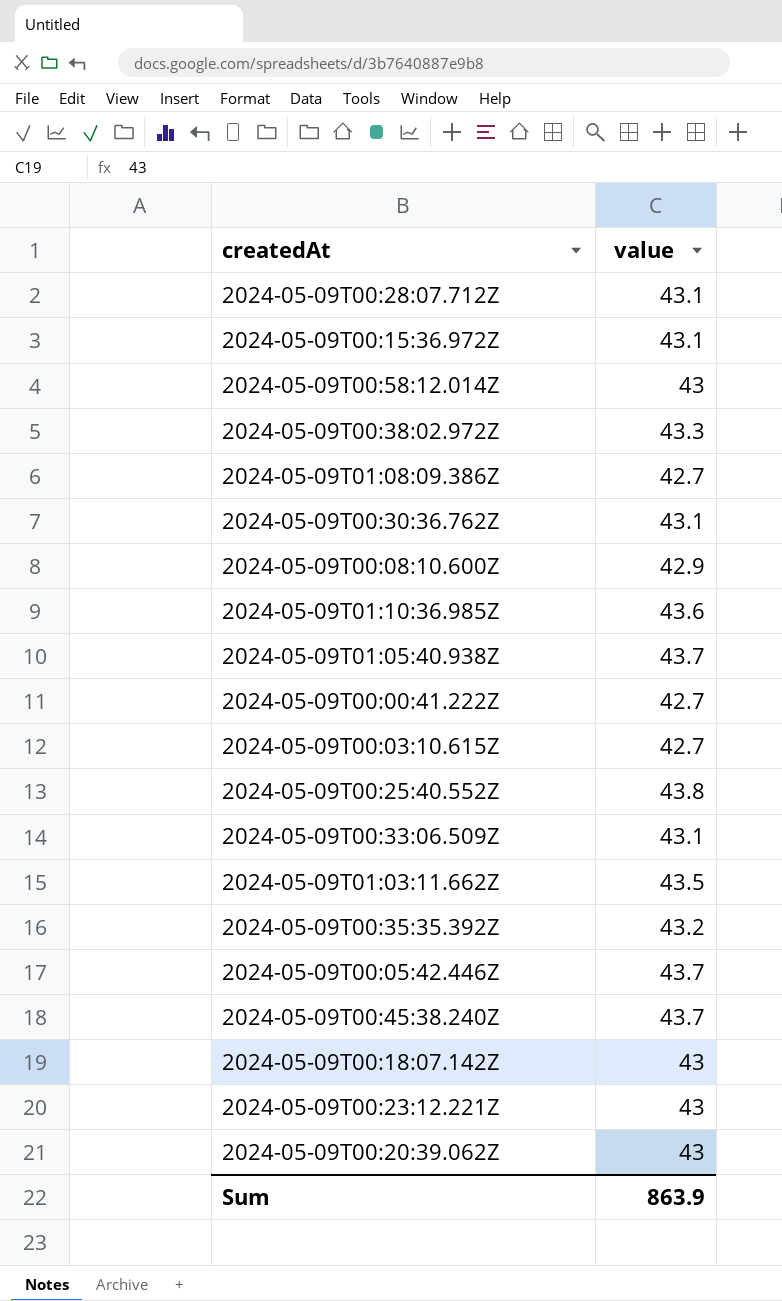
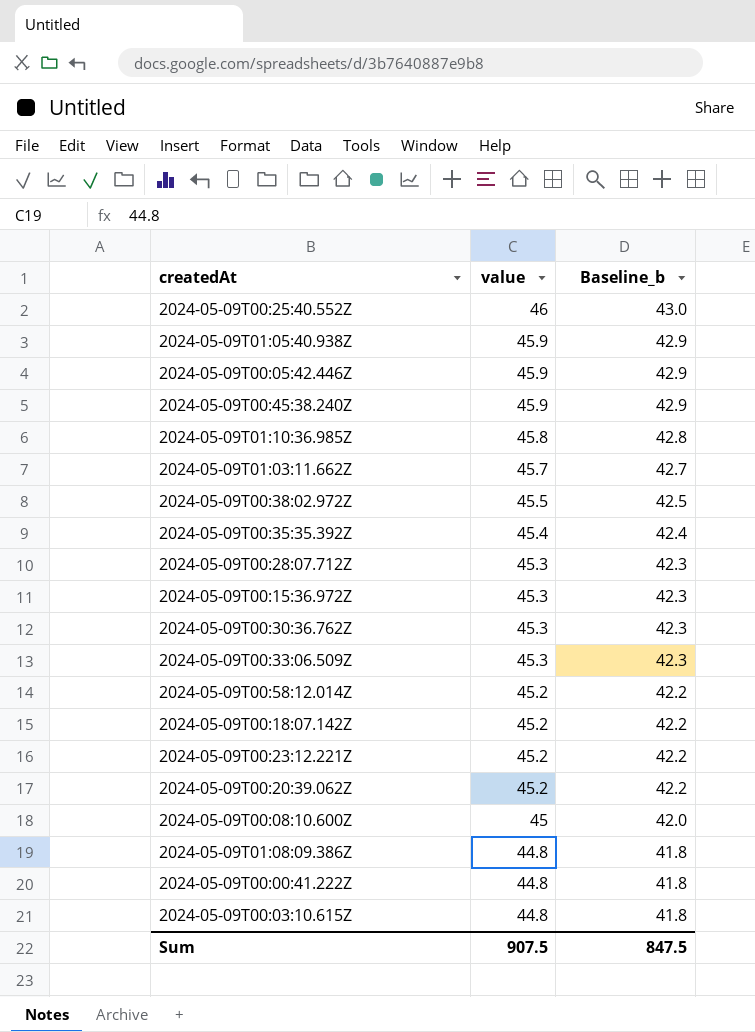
row order: none -> value descending
column Baseline_b | formula: none -> [value] - 3
2024-05-09T00:25:40.552Z | value: 43.8 -> 46
2024-05-09T01:05:40.938Z | value: 43.7 -> 45.9
2024-05-09T00:05:42.446Z | value: 43.7 -> 45.9
2024-05-09T00:45:38.240Z | value: 43.7 -> 45.9
2024-05-09T01:10:36.985Z | value: 43.6 -> 45.8
2024-05-09T01:03:11.662Z | value: 43.5 -> 45.7
2024-05-09T00:38:02.972Z | value: 43.3 -> 45.5
2024-05-09T00:35:35.392Z | value: 43.2 -> 45.4
2024-05-09T00:28:07.712Z | value: 43.1 -> 45.3
2024-05-09T00:15:36.972Z | value: 43.1 -> 45.3
2024-05-09T00:30:36.762Z | value: 43.1 -> 45.3
2024-05-09T00:33:06.509Z | value: 43.1 -> 45.3
2024-05-09T00:58:12.014Z | value: 43 -> 45.2
2024-05-09T00:18:07.142Z | value: 43 -> 45.2
2024-05-09T00:23:12.221Z | value: 43 -> 45.2
2024-05-09T00:20:39.062Z | value: 43 -> 45.2
2024-05-09T00:08:10.600Z | value: 42.9 -> 45
2024-05-09T01:08:09.386Z | value: 42.7 -> 44.8
2024-05-09T00:00:41.222Z | value: 42.7 -> 44.8
2024-05-09T00:03:10.615Z | value: 42.7 -> 44.8
Sum | value: 863.9 -> 907.5

